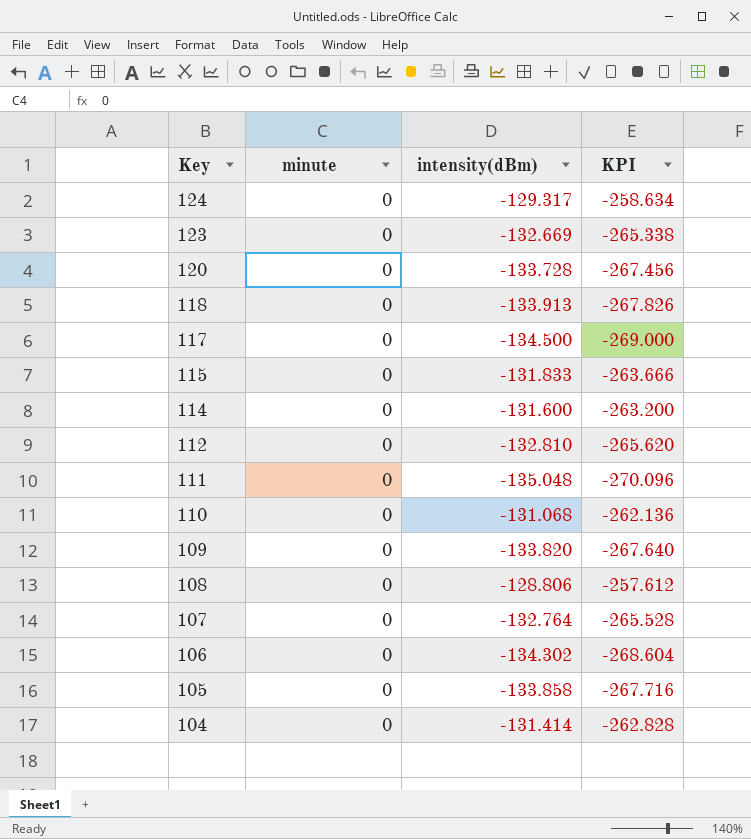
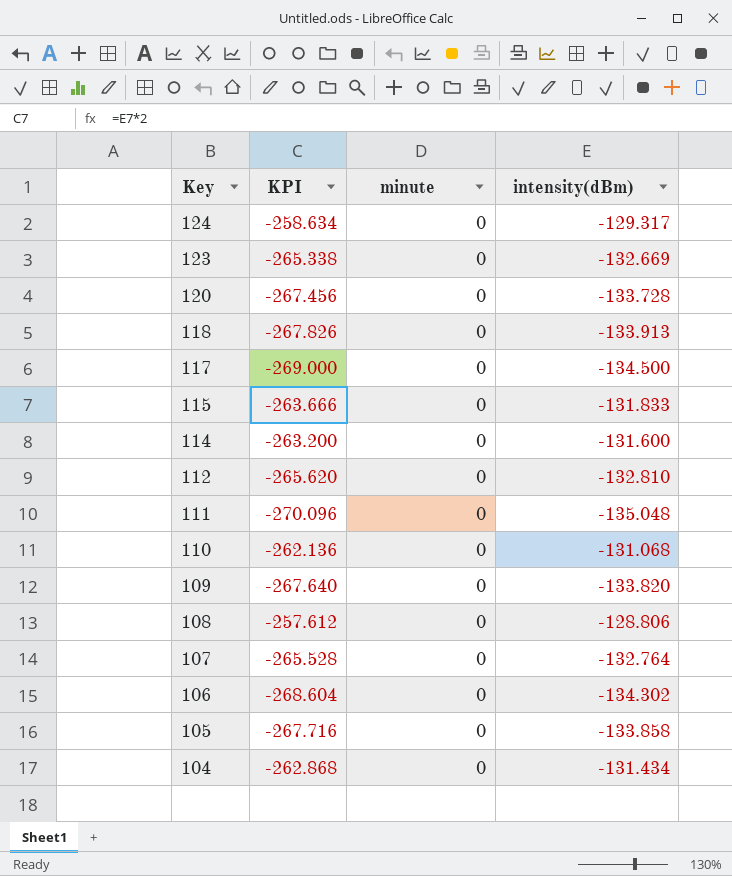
column KPI | position: 4 -> 2
104 | KPI: -262.828 -> -262.868
104 | intensity(dBm): -131.414 -> -131.434

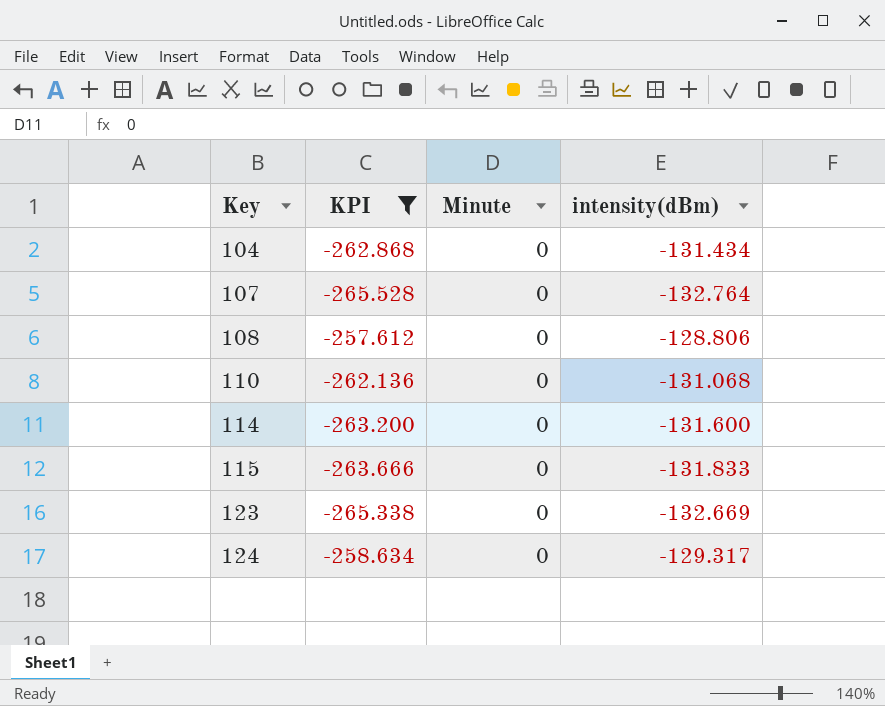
filter: none -> KPI >= -265.528
row order: Key descending -> Key ascending
column name: minute -> Minute

